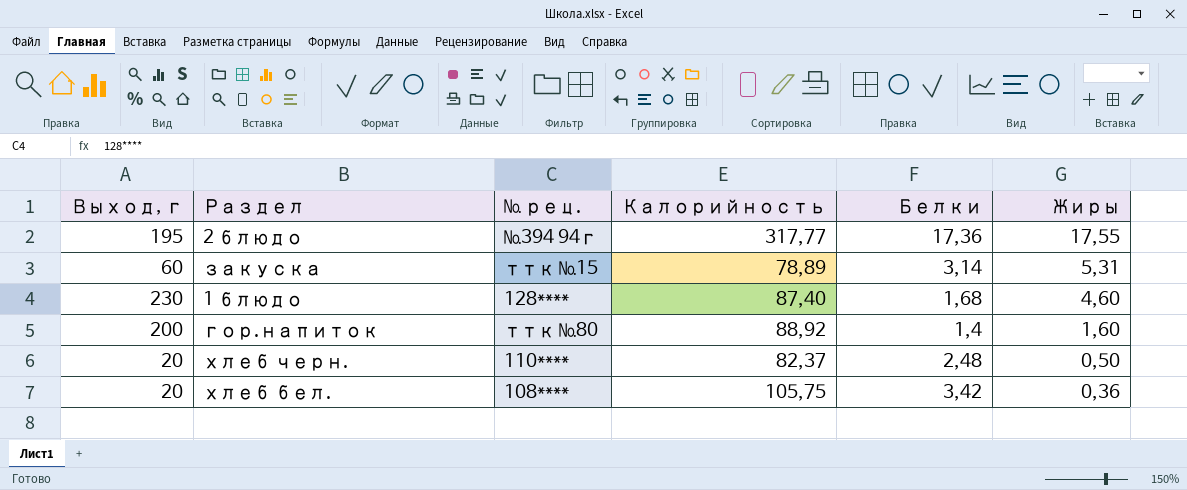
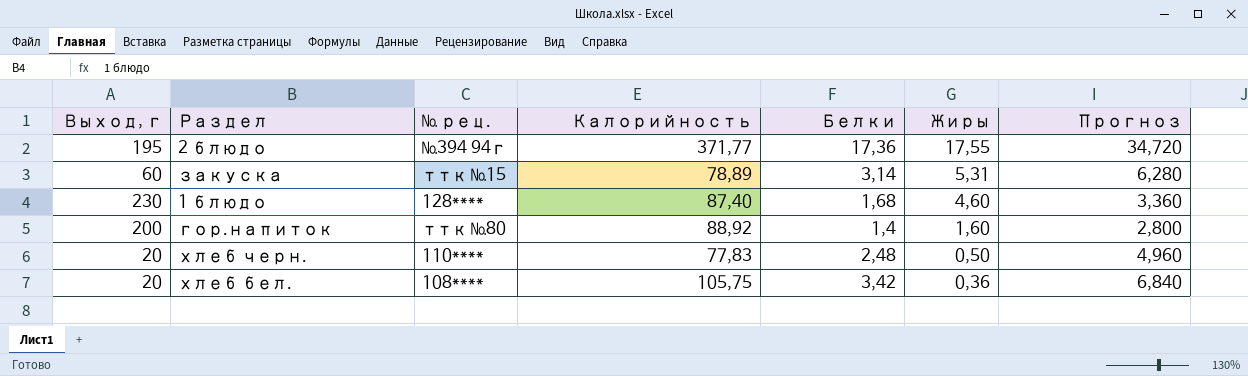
column Прогноз | formula: none -> [Белки] * 2
2 блюдо | Калорийность: 317,77 -> 371,77
хлеб черн. | Калорийность: 82,37 -> 77,83

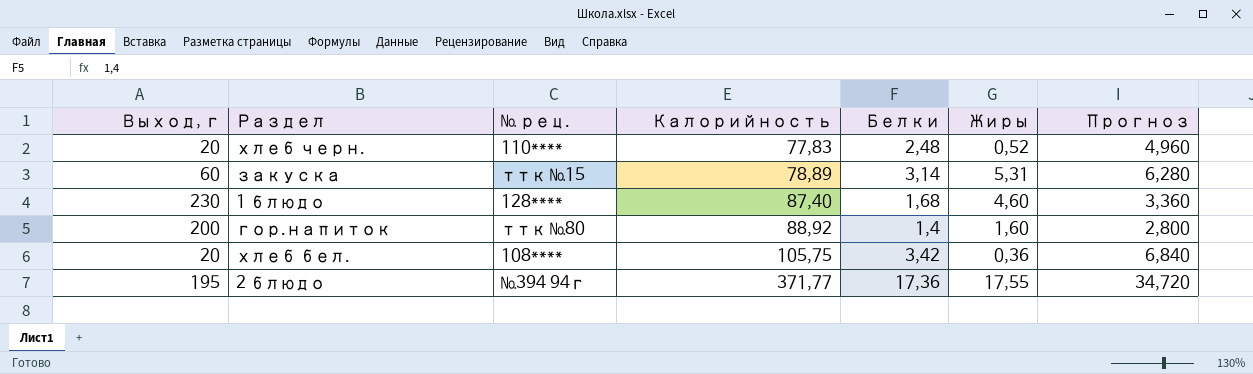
row order: Жиры descending -> Калорийность ascending
хлеб черн. | Жиры: 0,50 -> 0,52

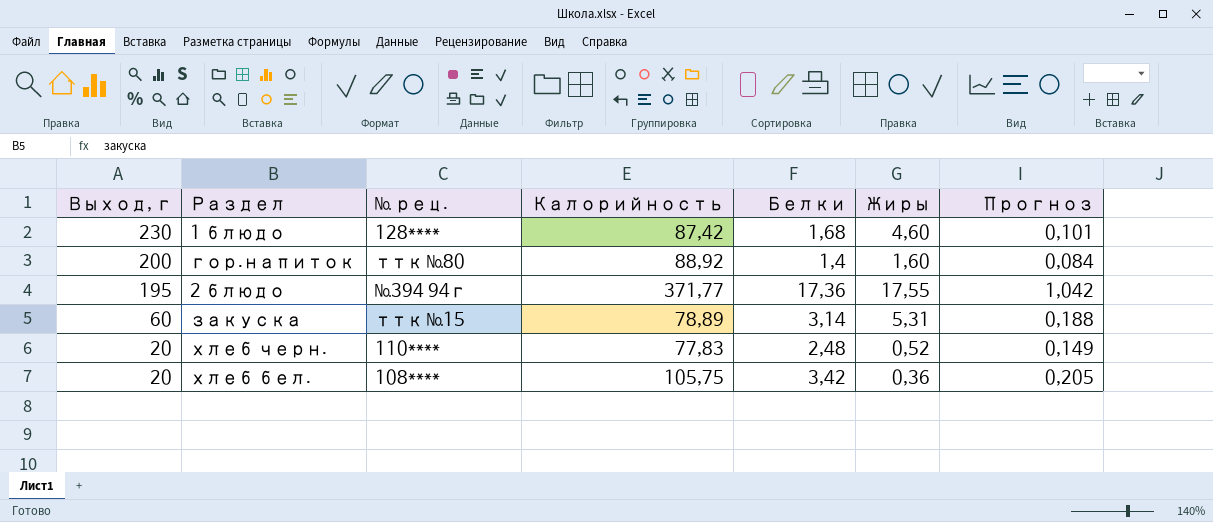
row order: Калорийность ascending -> Выход, г descending
column Прогноз | formula: [Белки] * 2 -> [Белки] * 0,06
1 блюдо | Калорийность: 87,40 -> 87,42

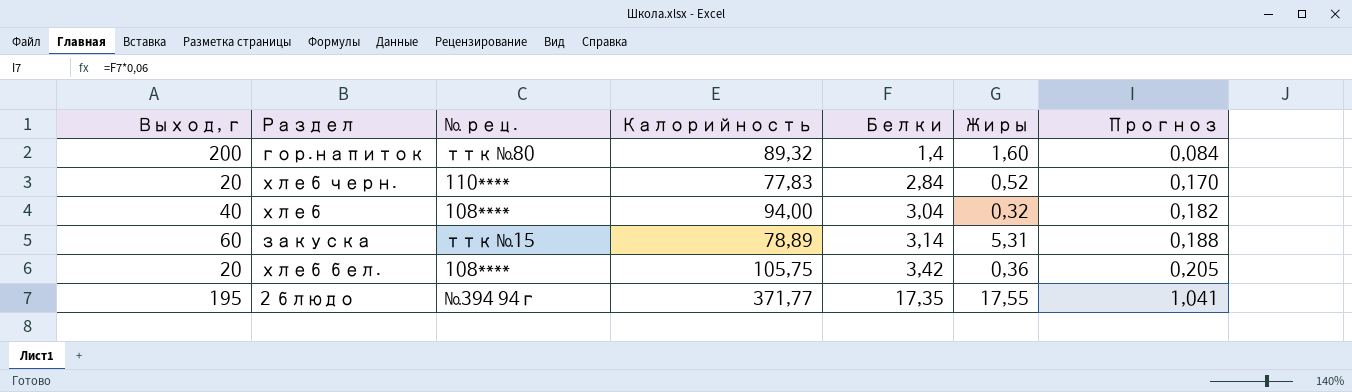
row order: Выход, г descending -> Белки ascending
row 1 блюдо: 230 | 128**** | 87,42 | 1,68 | 4,60 | 0,101 -> none
гор.напиток | Калорийность: 88,92 -> 89,32
хлеб черн. | Белки: 2,48 -> 2,84
хлеб черн. | Прогноз: 0,149 -> 0,170
row хлеб: none -> 40 | 108**** | 94,00 | 3,04 | 0,32 | 0,182
2 блюдо | Белки: 17,36 -> 17,35
2 блюдо | Прогноз: 1,042 -> 1,041

